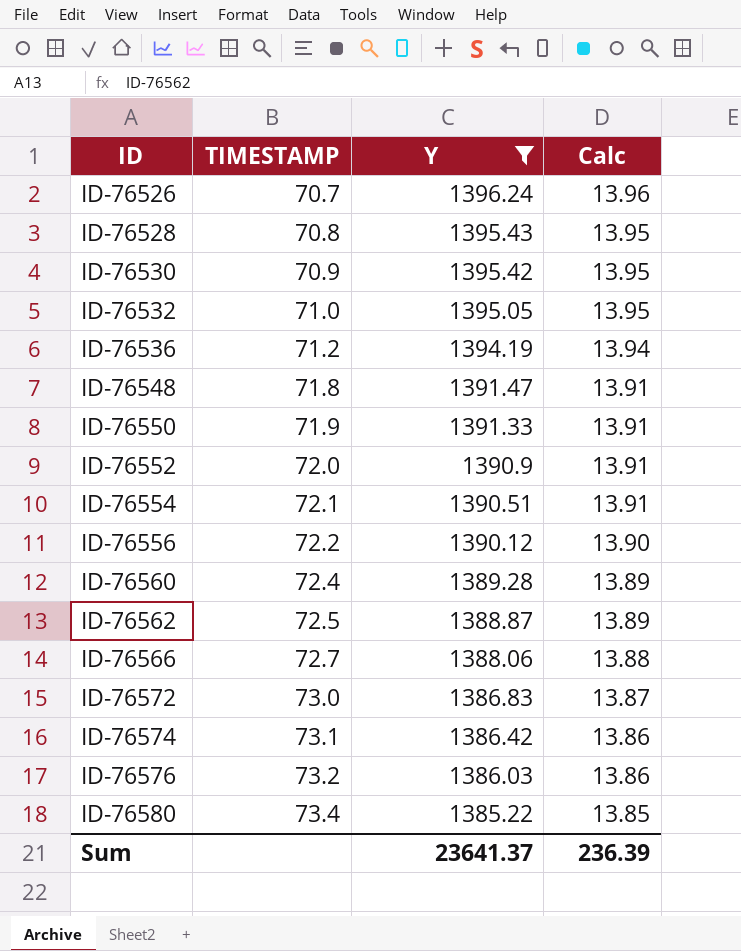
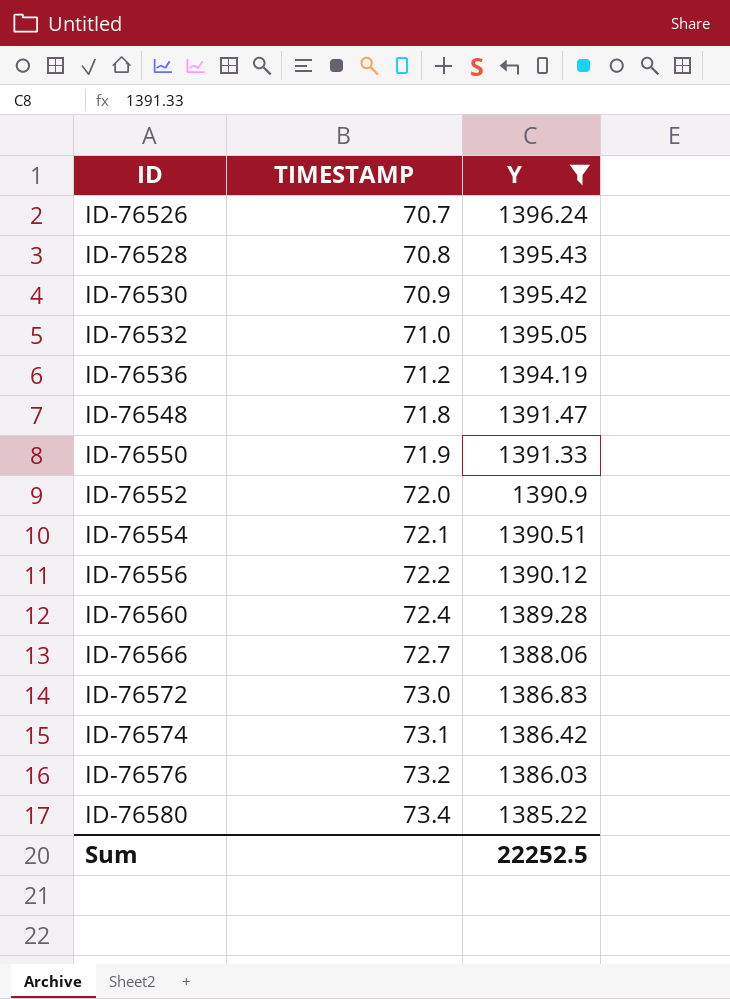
column Calc | formula: [Y] * 0.01 -> none
row ID-76562: 72.5 | 1388.87 | 13.89 -> none
Sum | Y: 23641.37 -> 22252.5

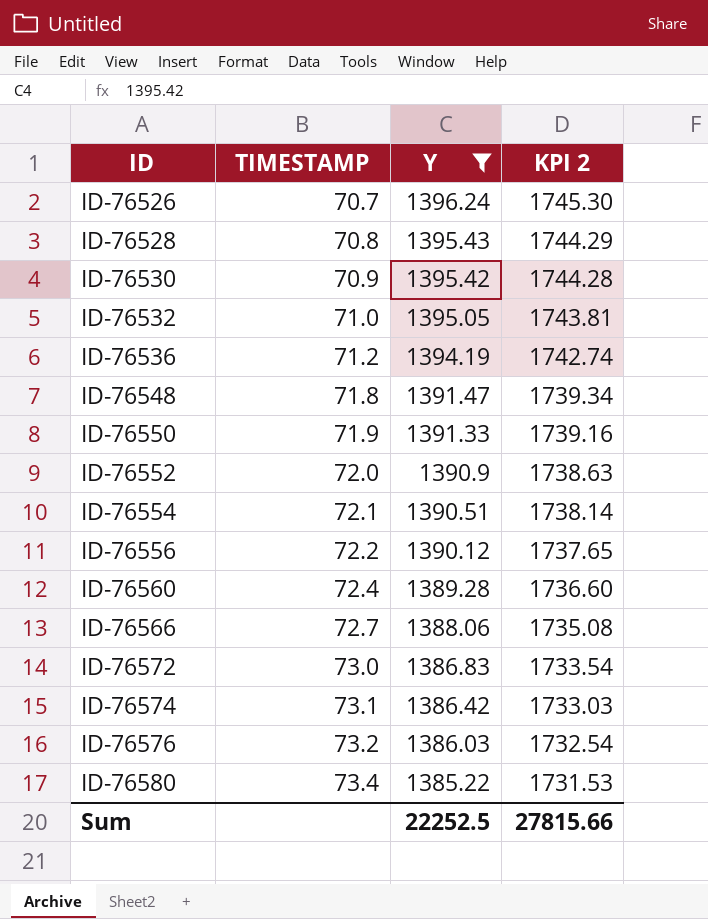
column KPI 2 | formula: none -> [Y] * 1.25

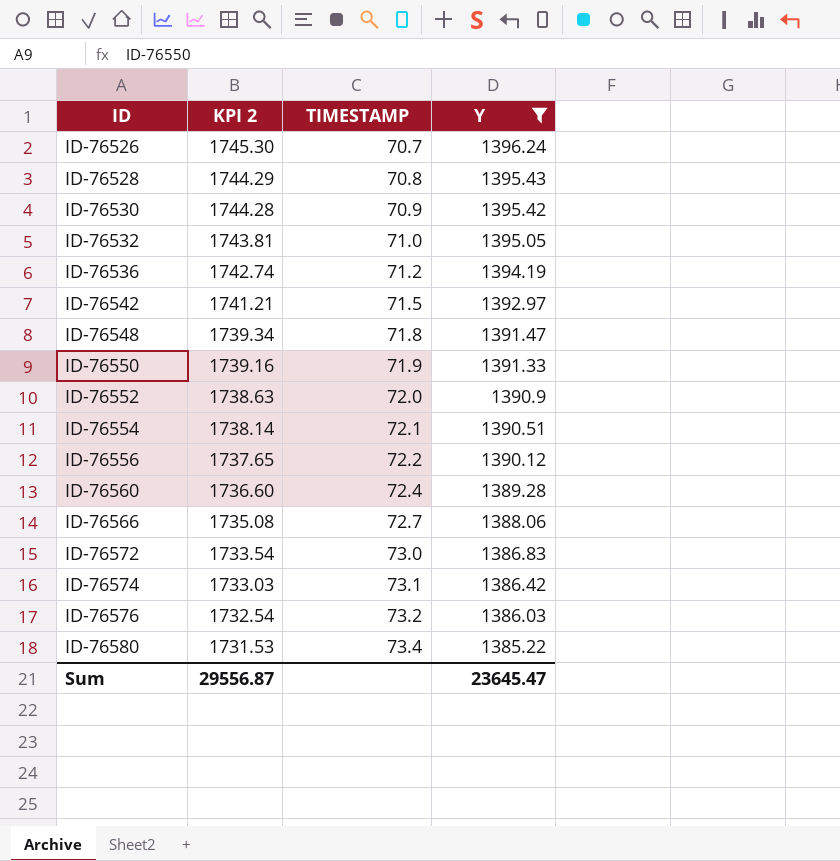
column KPI 2 | position: 4 -> 2
row ID-76542: none -> 1741.21 | 71.5 | 1392.97
Sum | KPI 2: 27815.66 -> 29556.87
Sum | Y: 22252.5 -> 23645.47

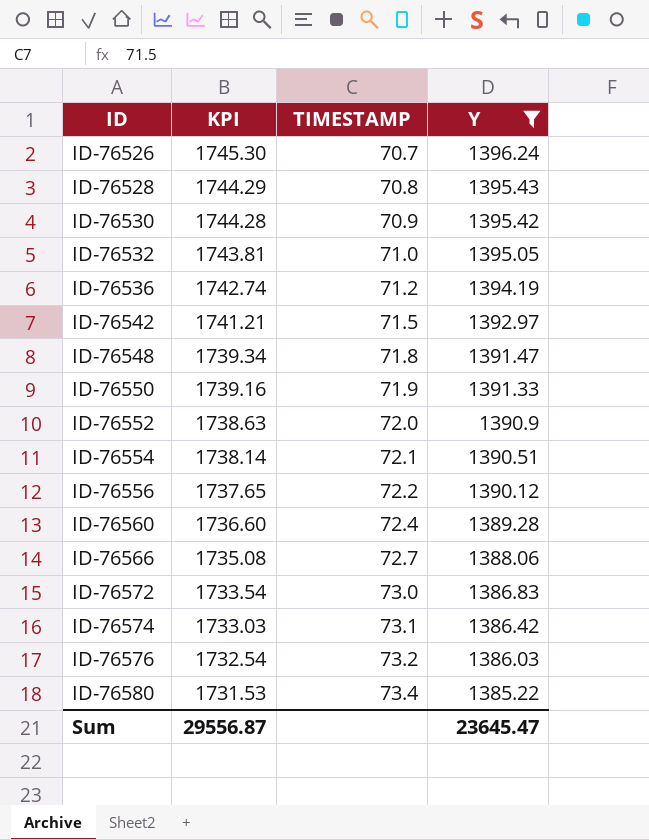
column name: KPI 2 -> KPI

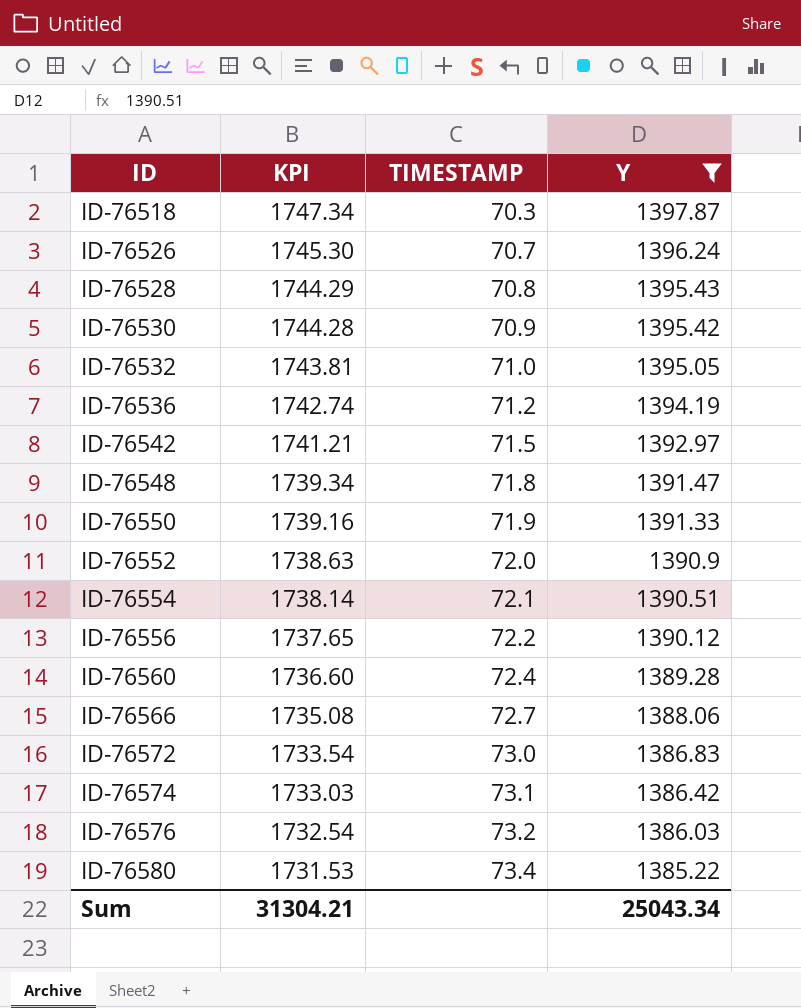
row ID-76518: none -> 1747.34 | 70.3 | 1397.87
Sum | KPI: 29556.87 -> 31304.21
Sum | Y: 23645.47 -> 25043.34

